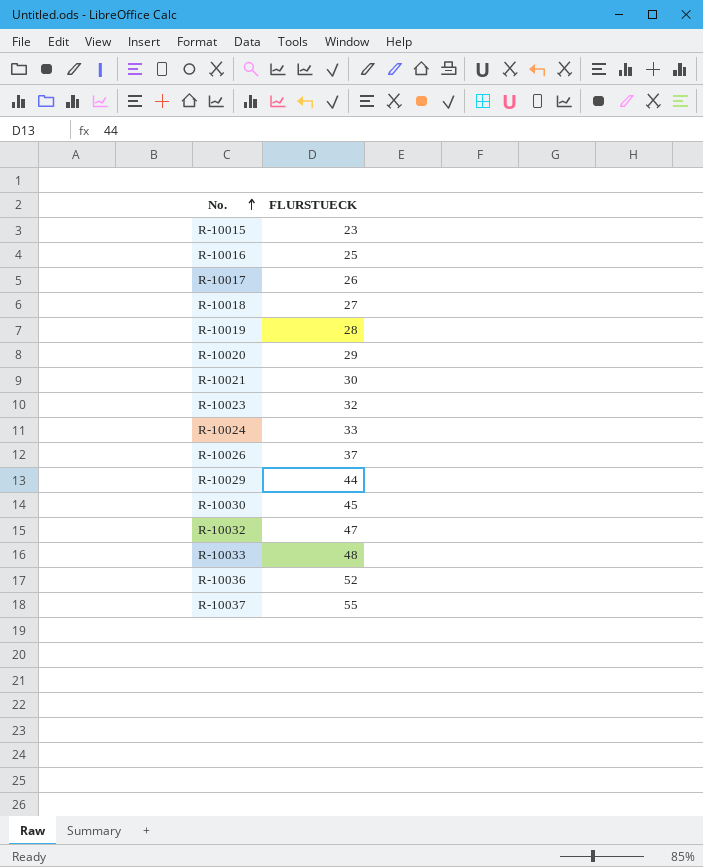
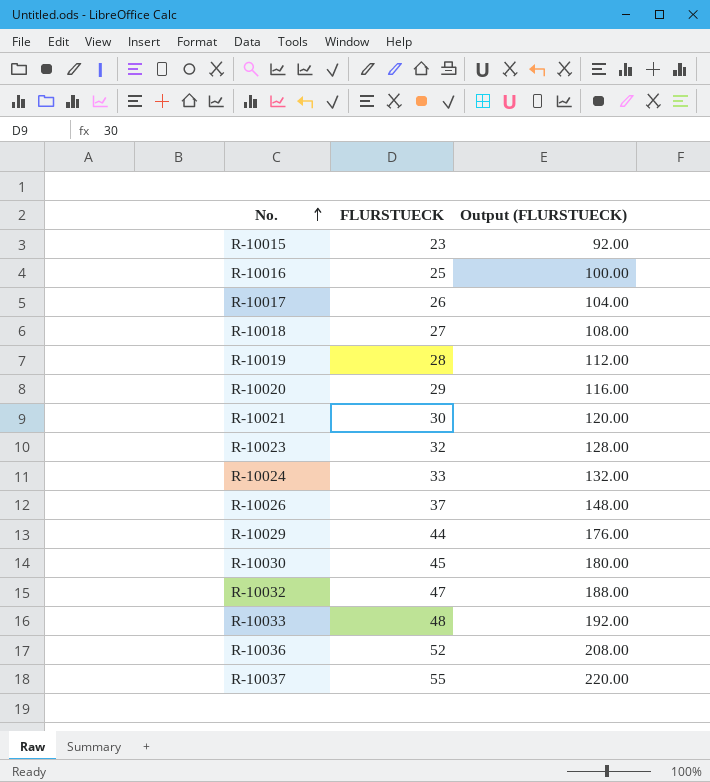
column Output (FLURSTUECK) | formula: none -> [FLURSTUECK] * 4

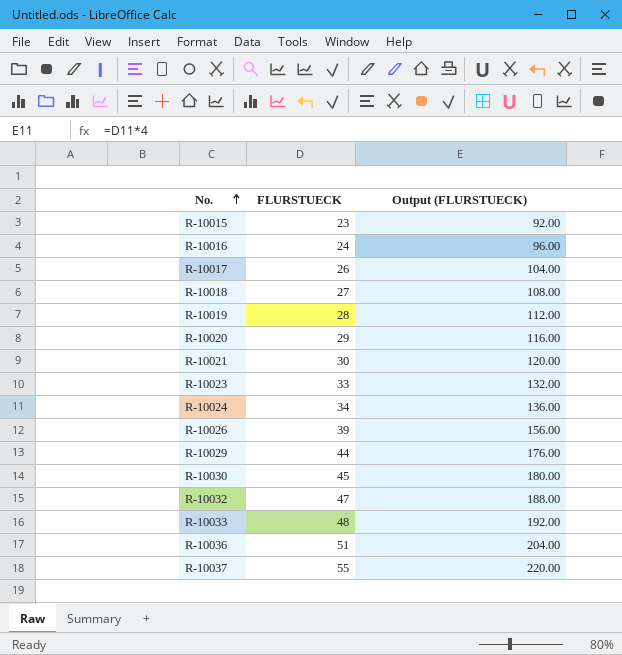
R-10016 | FLURSTUECK: 25 -> 24
R-10016 | Output (FLURSTUECK): 100.00 -> 96.00
R-10023 | FLURSTUECK: 32 -> 33
R-10023 | Output (FLURSTUECK): 128.00 -> 132.00
R-10024 | FLURSTUECK: 33 -> 34
R-10024 | Output (FLURSTUECK): 132.00 -> 136.00
R-10026 | FLURSTUECK: 37 -> 39
R-10026 | Output (FLURSTUECK): 148.00 -> 156.00
R-10036 | FLURSTUECK: 52 -> 51
R-10036 | Output (FLURSTUECK): 208.00 -> 204.00

